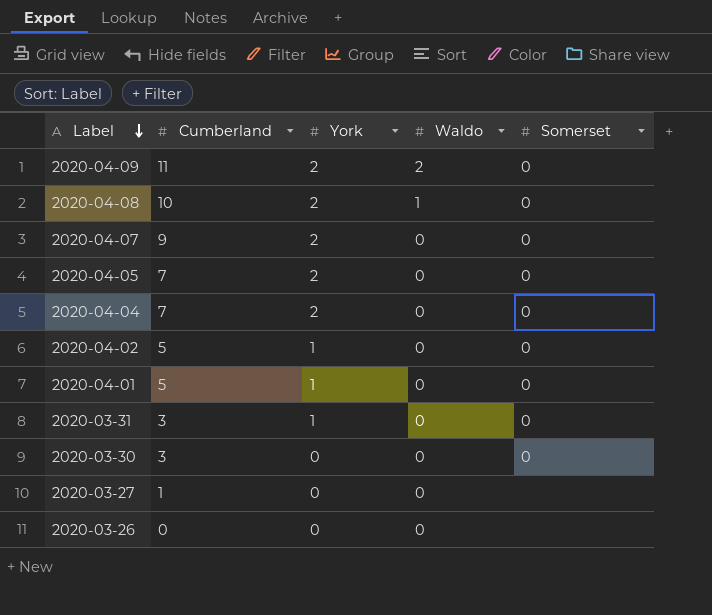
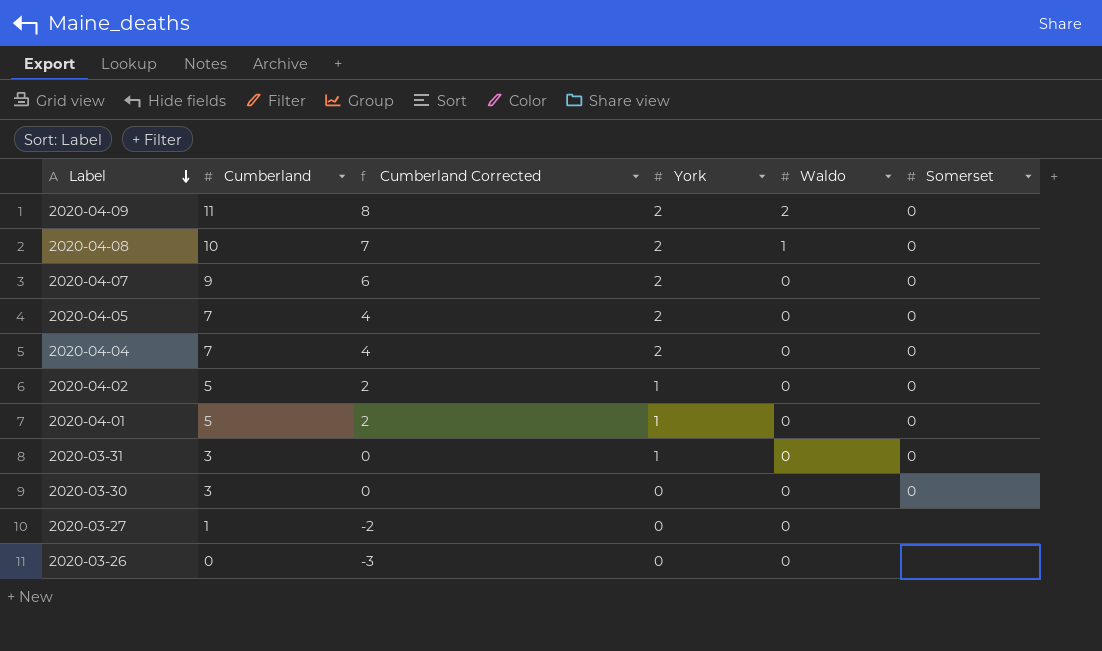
column Cumberland Corrected | formula: none -> [Cumberland] - 3

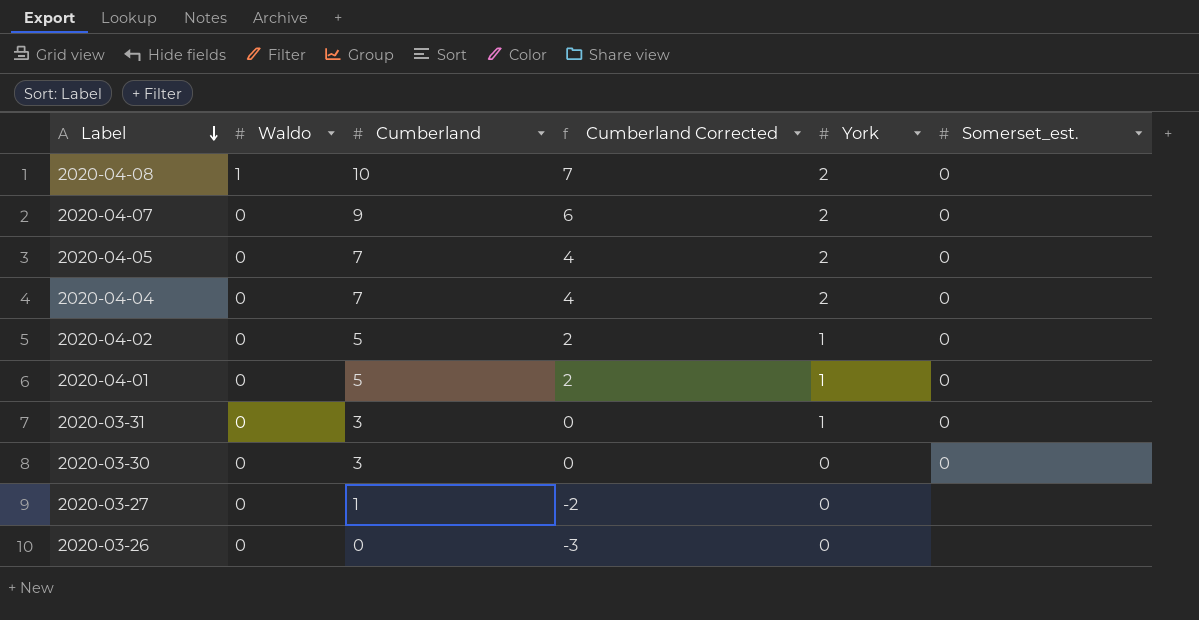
column Waldo | position: 5 -> 2
column name: Somerset -> Somerset_est.
row 2020-04-09: 11 | 8 | 2 | 2 | 0 -> none

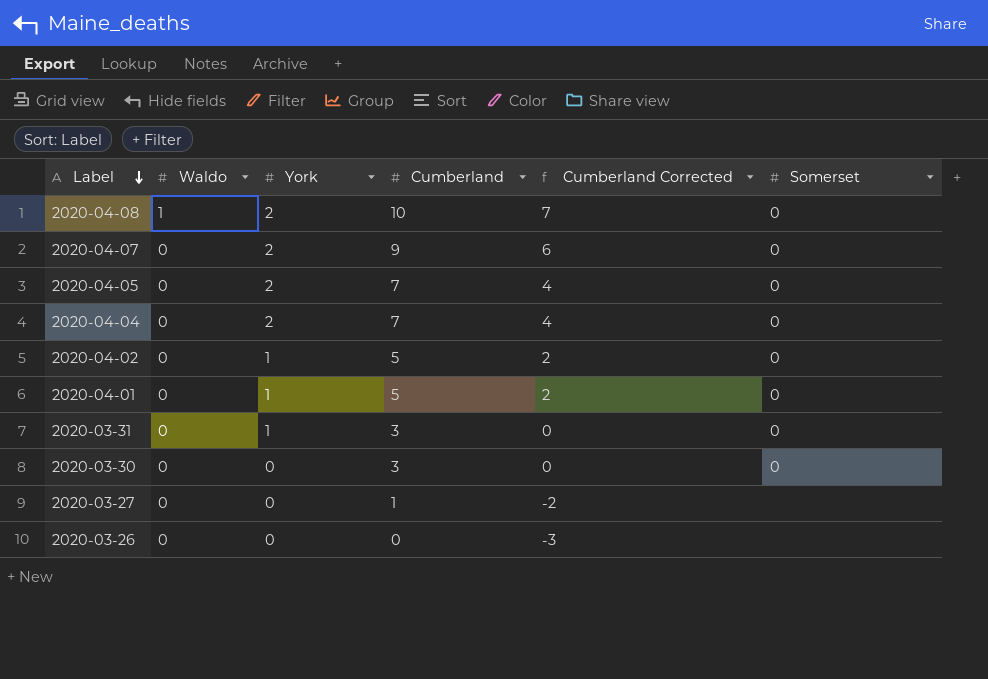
column York | position: 5 -> 3
column name: Somerset_est. -> Somerset

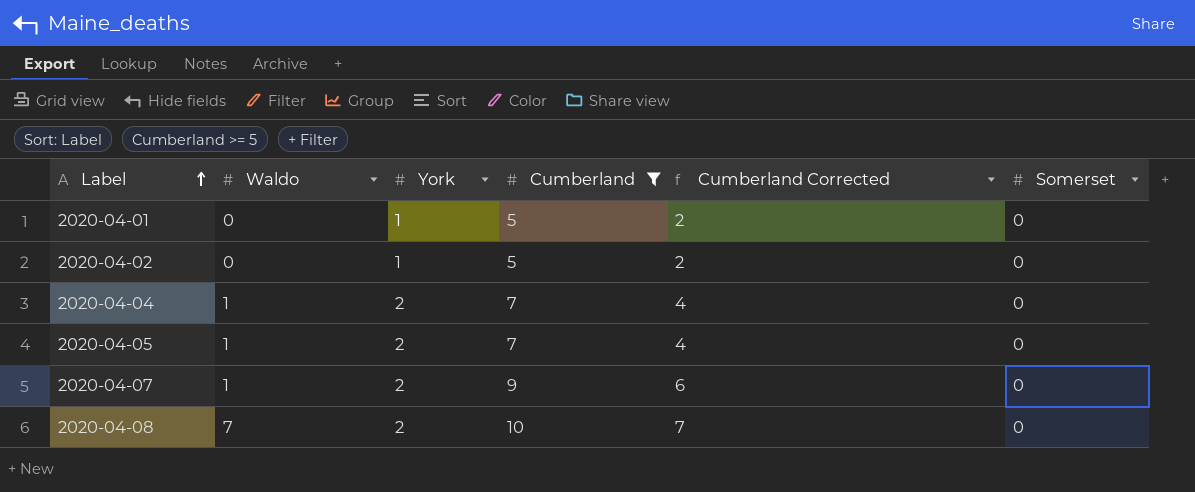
filter: none -> Cumberland >= 5
row order: Label descending -> Label ascending
2020-04-04 | Waldo: 0 -> 1
2020-04-05 | Waldo: 0 -> 1
2020-04-07 | Waldo: 0 -> 1
2020-04-08 | Waldo: 1 -> 7

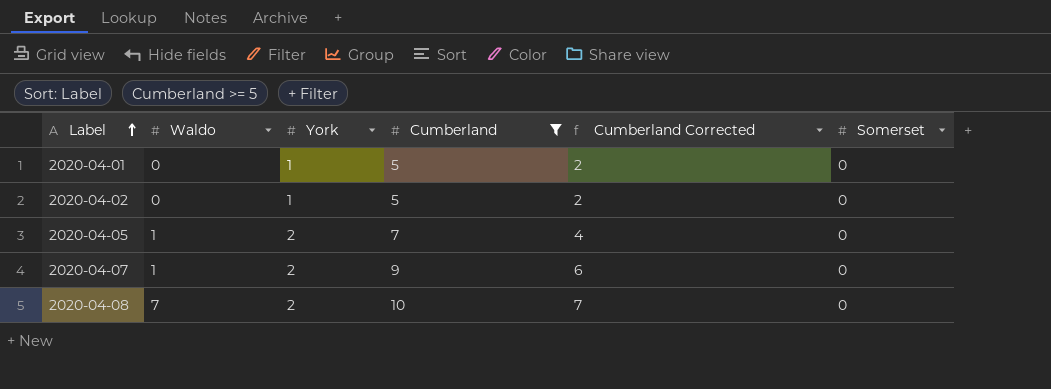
row 2020-04-04: 1 | 2 | 7 | 4 | 0 -> none

